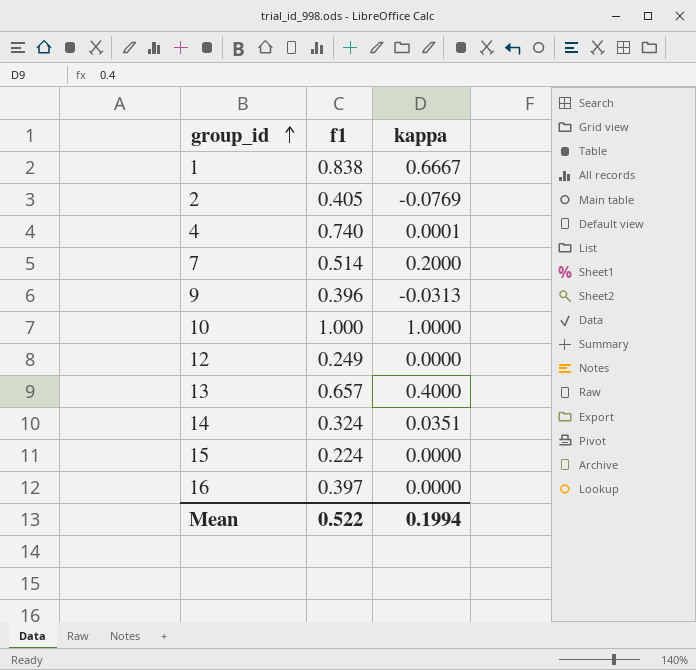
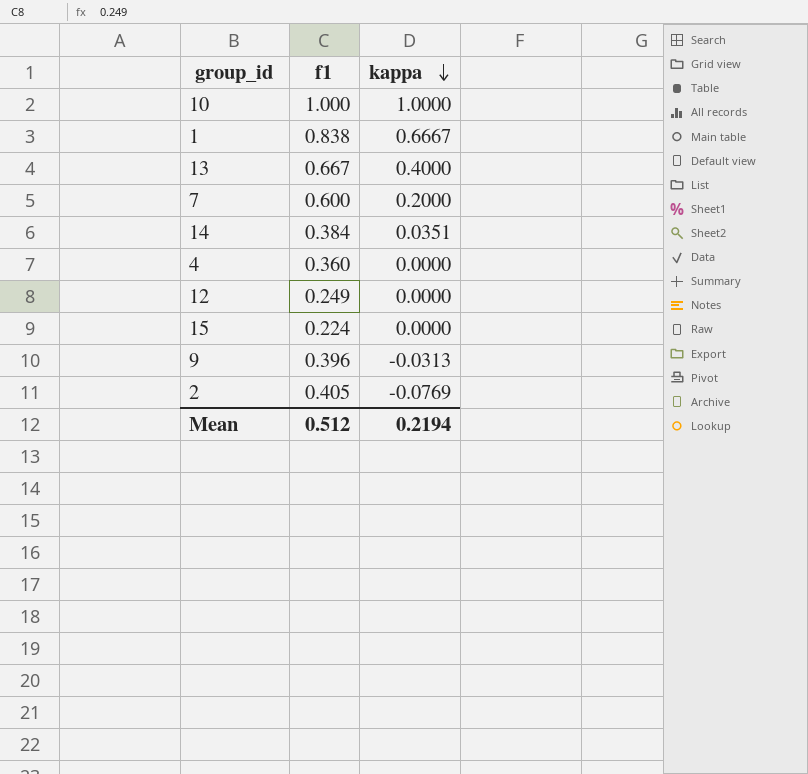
row order: group_id ascending -> kappa descending
row 16: 0.397 | 0.0000 -> none
13 | f1: 0.657 -> 0.667
7 | f1: 0.514 -> 0.600
14 | f1: 0.324 -> 0.384
4 | f1: 0.740 -> 0.360
4 | kappa: 0.0001 -> 0.0000
Mean | f1: 0.522 -> 0.512
Mean | kappa: 0.1994 -> 0.2194

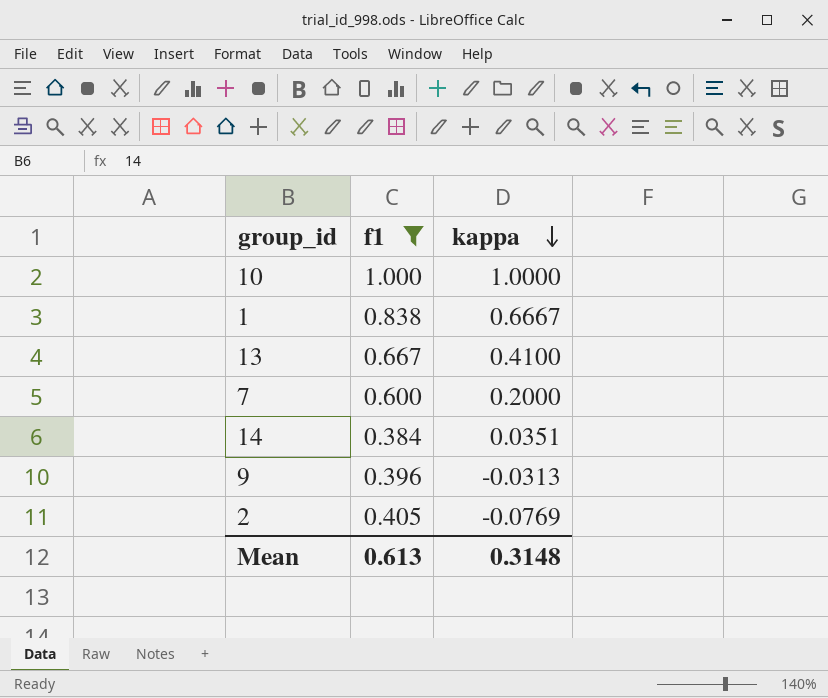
filter: none -> f1 >= 0.384
13 | kappa: 0.4000 -> 0.4100
Mean | f1: 0.512 -> 0.613
Mean | kappa: 0.2194 -> 0.3148

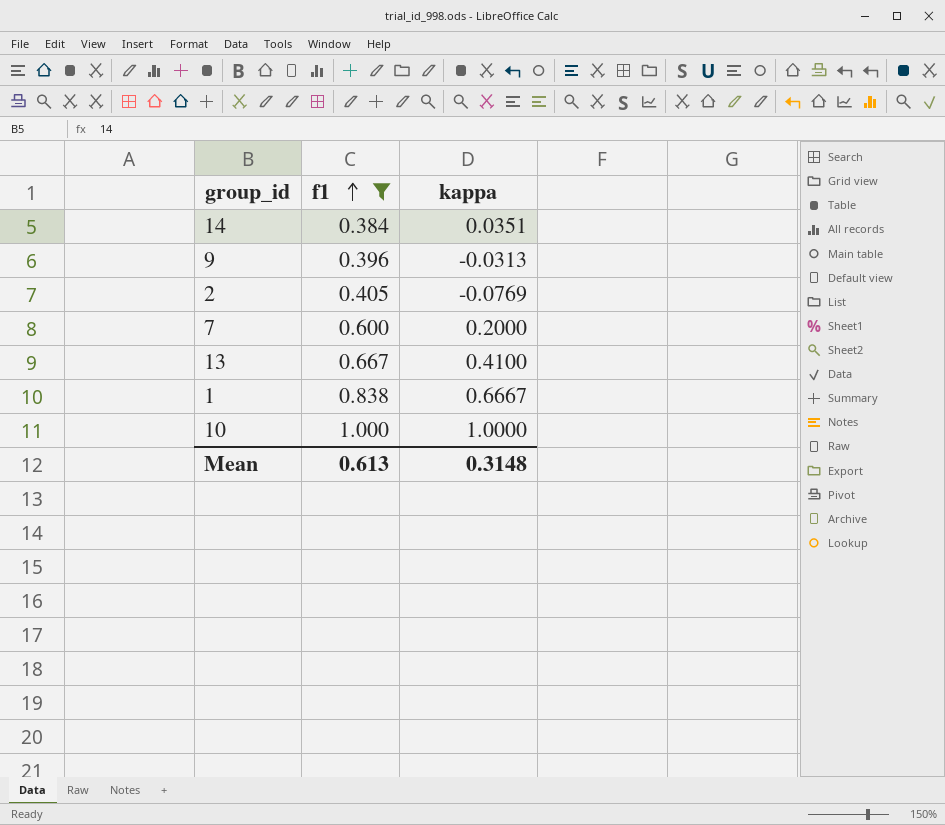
row order: kappa descending -> f1 ascending

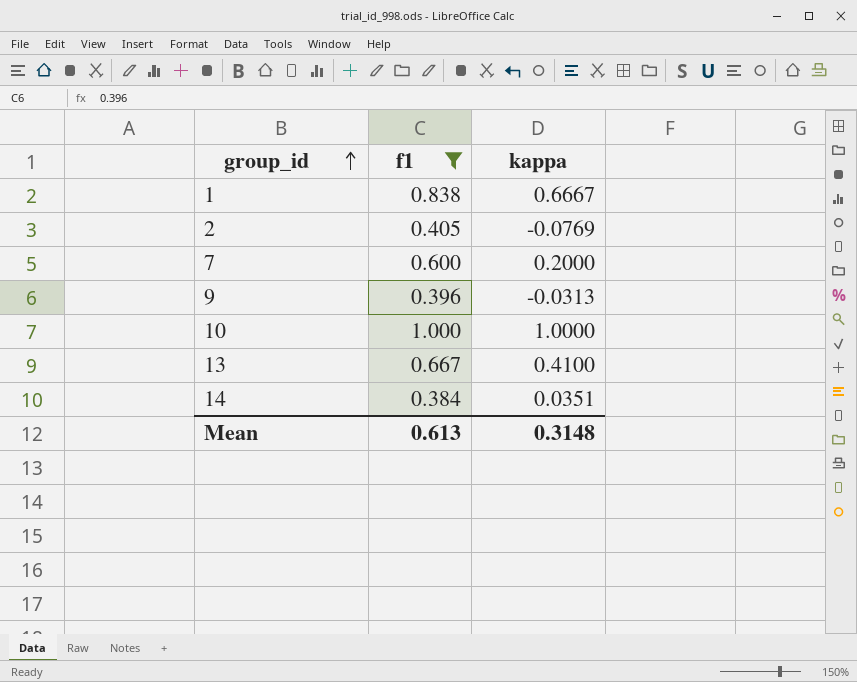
row order: f1 ascending -> group_id ascending

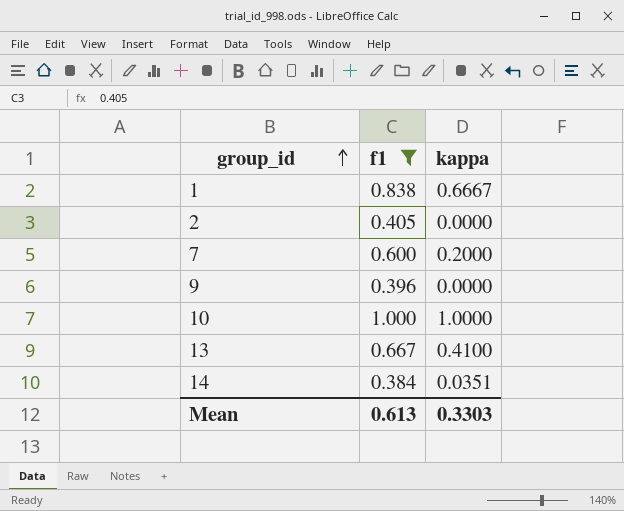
2 | kappa: -0.0769 -> 0.0000
9 | kappa: -0.0313 -> 0.0000
Mean | kappa: 0.3148 -> 0.3303

